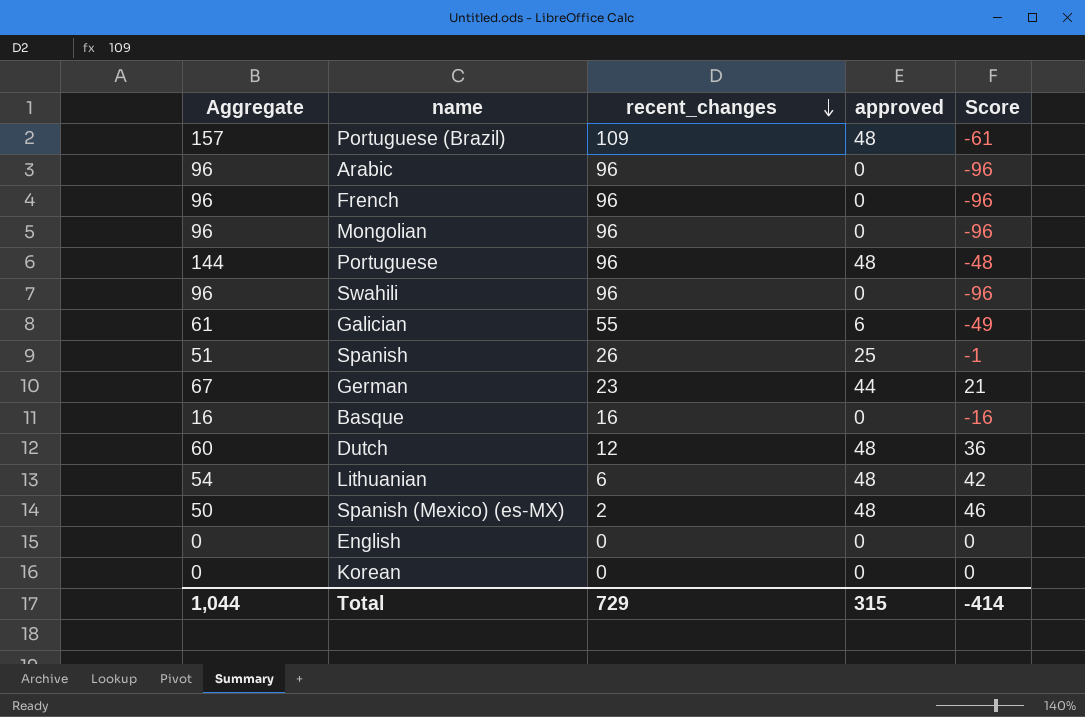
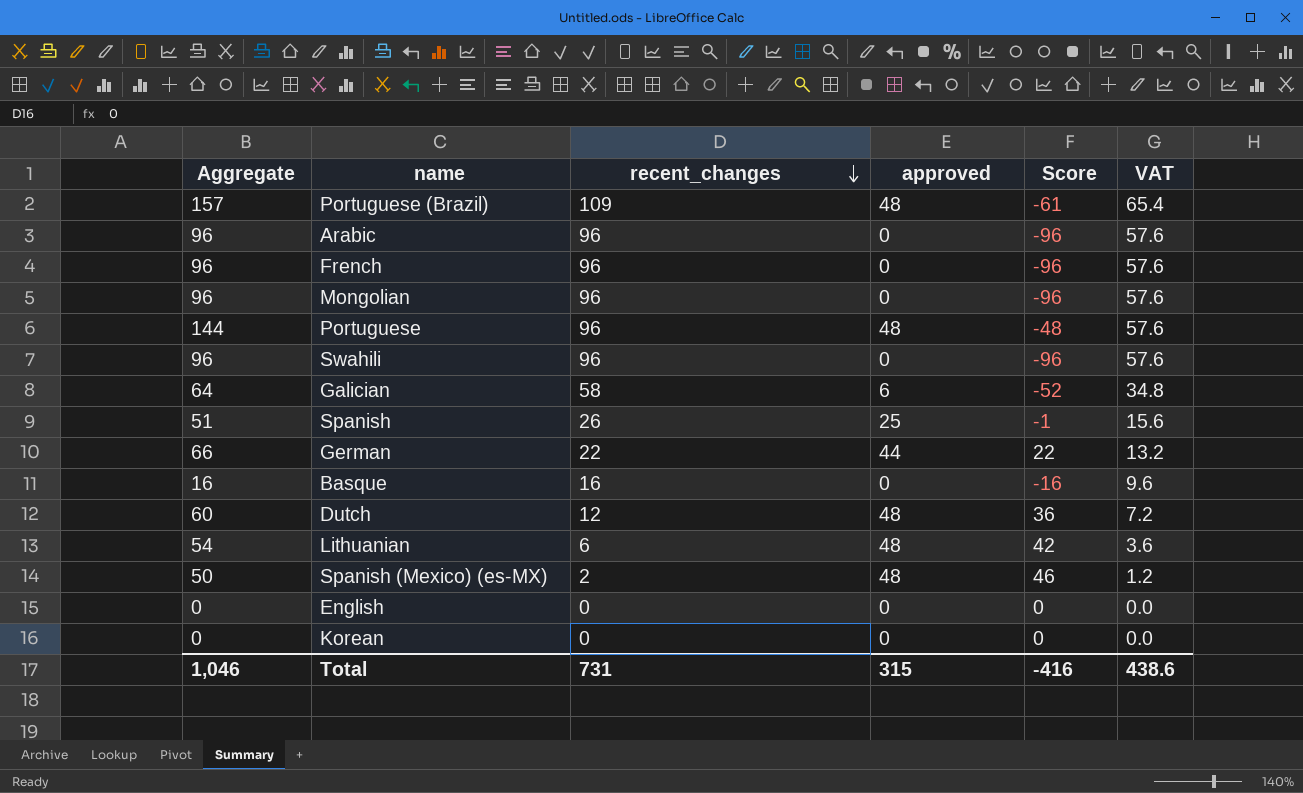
column VAT | formula: none -> [recent_changes] * 0.6
Galician | Aggregate: 61 -> 64
Galician | recent_changes: 55 -> 58
Galician | Score: -49 -> -52
German | Aggregate: 67 -> 66
German | recent_changes: 23 -> 22
German | Score: 21 -> 22
Total | Aggregate: 1,044 -> 1,046
Total | recent_changes: 729 -> 731
Total | Score: -414 -> -416

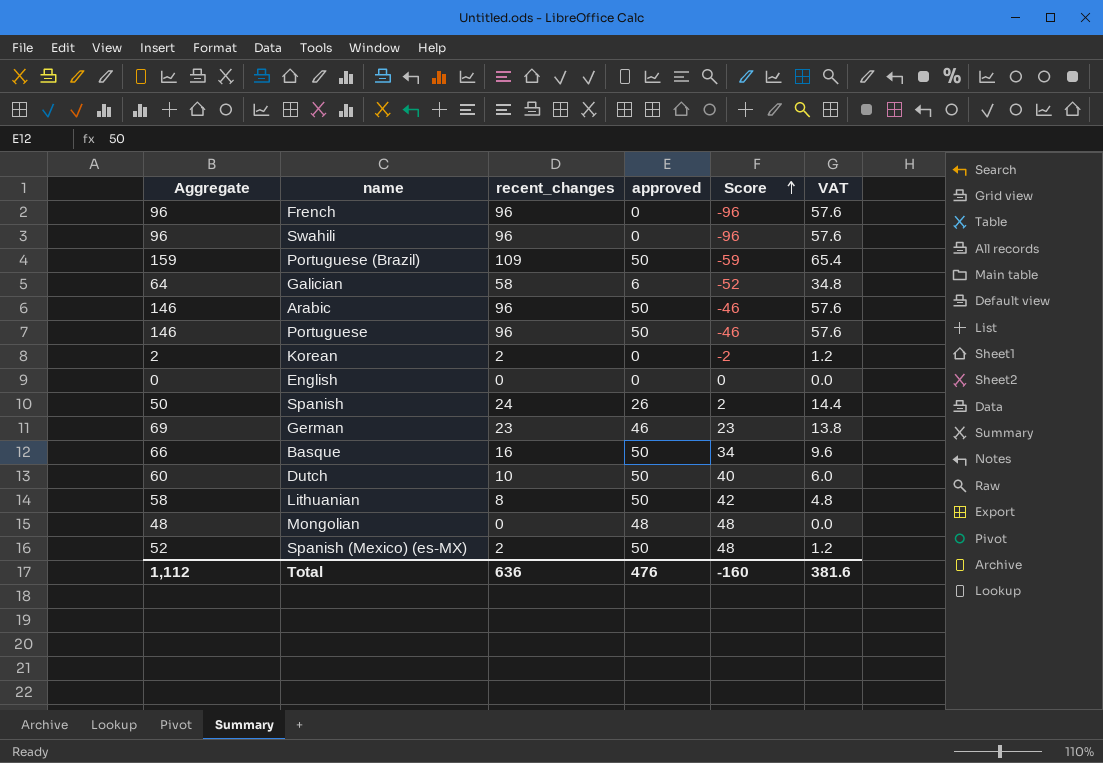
row order: recent_changes descending -> Score ascending
Portuguese (Brazil) | Aggregate: 157 -> 159
Portuguese (Brazil) | approved: 48 -> 50
Portuguese (Brazil) | Score: -61 -> -59
Arabic | Aggregate: 96 -> 146
Arabic | approved: 0 -> 50
Arabic | Score: -96 -> -46
Portuguese | Aggregate: 144 -> 146
Portuguese | approved: 48 -> 50
Portuguese | Score: -48 -> -46
Korean | Aggregate: 0 -> 2
Korean | recent_changes: 0 -> 2
Korean | Score: 0 -> -2
Korean | VAT: 0.0 -> 1.2
Spanish | Aggregate: 51 -> 50
Spanish | recent_changes: 26 -> 24
Spanish | approved: 25 -> 26
Spanish | Score: -1 -> 2
Spanish | VAT: 15.6 -> 14.4
German | Aggregate: 66 -> 69
German | recent_changes: 22 -> 23
German | approved: 44 -> 46
German | Score: 22 -> 23
German | VAT: 13.2 -> 13.8
Basque | Aggregate: 16 -> 66
Basque | approved: 0 -> 50
Basque | Score: -16 -> 34
Dutch | recent_changes: 12 -> 10
Dutch | approved: 48 -> 50
Dutch | Score: 36 -> 40
Dutch | VAT: 7.2 -> 6.0
Lithuanian | Aggregate: 54 -> 58
Lithuanian | recent_changes: 6 -> 8
Lithuanian | approved: 48 -> 50
Lithuanian | VAT: 3.6 -> 4.8
Mongolian | Aggregate: 96 -> 48
Mongolian | recent_changes: 96 -> 0
Mongolian | approved: 0 -> 48
Mongolian | Score: -96 -> 48
Mongolian | VAT: 57.6 -> 0.0
Spanish (Mexico) (es-MX) | Aggregate: 50 -> 52
Spanish (Mexico) (es-MX) | approved: 48 -> 50
Spanish (Mexico) (es-MX) | Score: 46 -> 48
Total | Aggregate: 1,046 -> 1,112
Total | recent_changes: 731 -> 636
Total | approved: 315 -> 476
Total | Score: -416 -> -160
Total | VAT: 438.6 -> 381.6

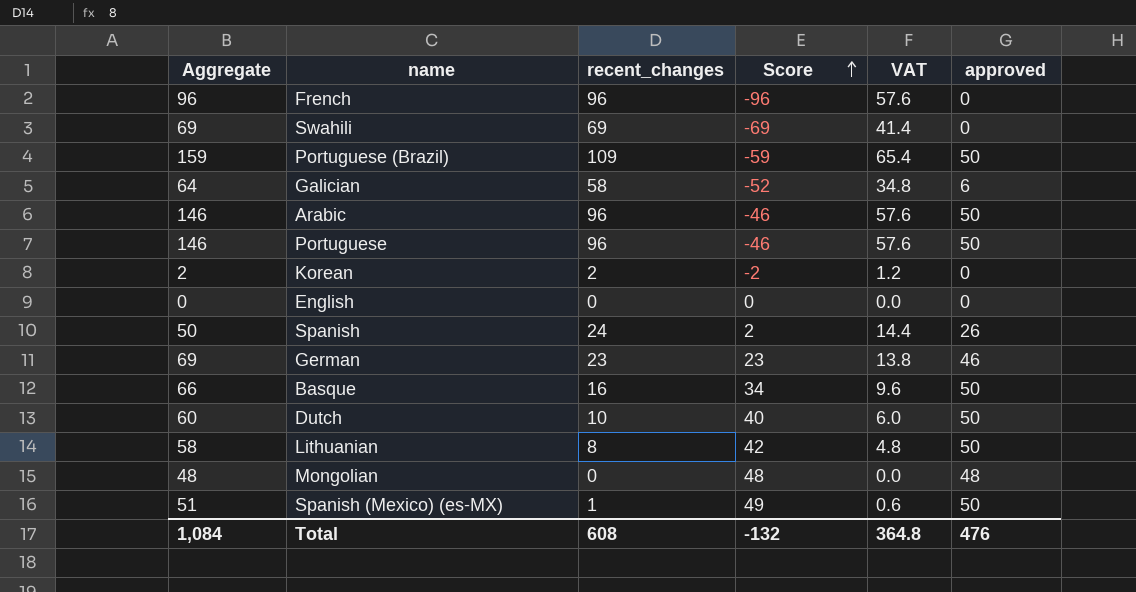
column approved | position: 4 -> 6
Swahili | Aggregate: 96 -> 69
Swahili | recent_changes: 96 -> 69
Swahili | Score: -96 -> -69
Swahili | VAT: 57.6 -> 41.4
Spanish (Mexico) (es-MX) | Aggregate: 52 -> 51
Spanish (Mexico) (es-MX) | recent_changes: 2 -> 1
Spanish (Mexico) (es-MX) | Score: 48 -> 49
Spanish (Mexico) (es-MX) | VAT: 1.2 -> 0.6
Total | Aggregate: 1,112 -> 1,084
Total | recent_changes: 636 -> 608
Total | Score: -160 -> -132
Total | VAT: 381.6 -> 364.8

